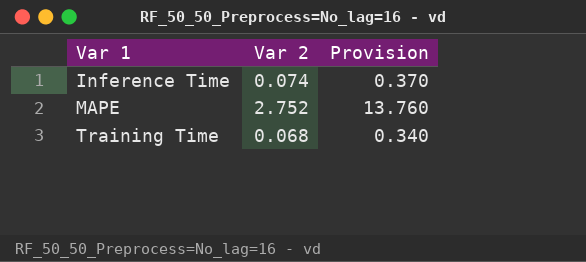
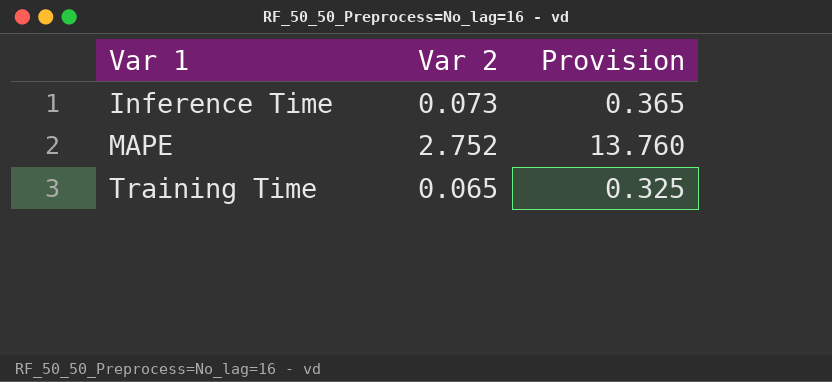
Inference Time | Var 2: 0.074 -> 0.073
Inference Time | Provision: 0.370 -> 0.365
Training Time | Var 2: 0.068 -> 0.065
Training Time | Provision: 0.340 -> 0.325

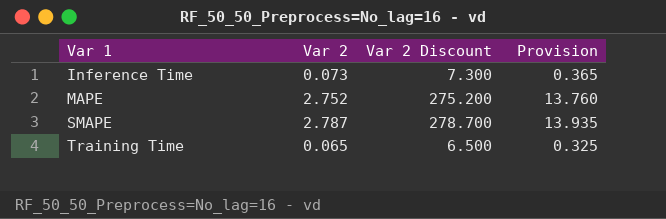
column Var 2 Discount | formula: none -> [Var 2] * 100
row SMAPE: none -> 2.787 | 278.700 | 13.935

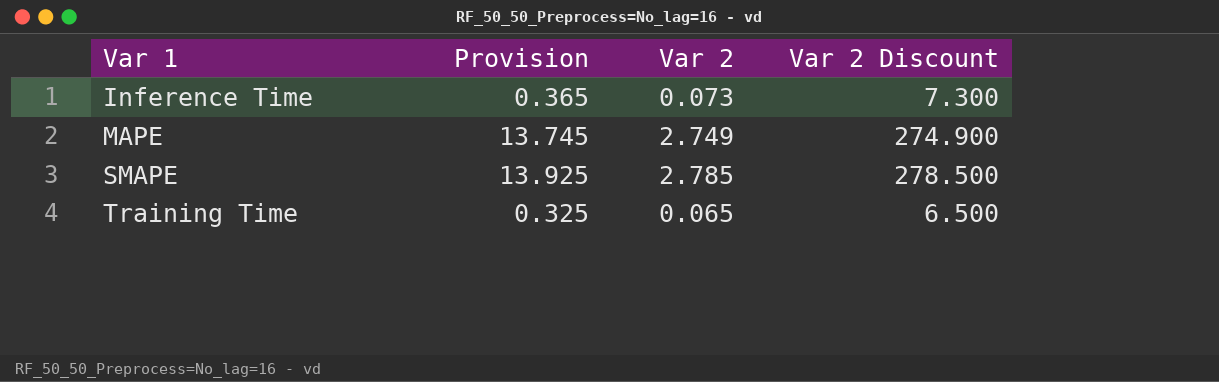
column Provision | position: 4 -> 2
MAPE | Provision: 13.760 -> 13.745
MAPE | Var 2: 2.752 -> 2.749
MAPE | Var 2 Discount: 275.200 -> 274.900
SMAPE | Provision: 13.935 -> 13.925
SMAPE | Var 2: 2.787 -> 2.785
SMAPE | Var 2 Discount: 278.700 -> 278.500

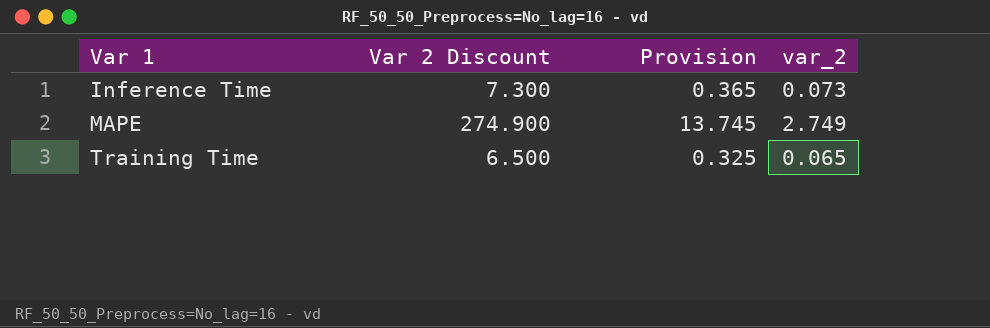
column Var 2 Discount | position: 4 -> 2
column name: Var 2 -> var_2
row SMAPE: 13.925 | 2.785 | 278.500 -> none

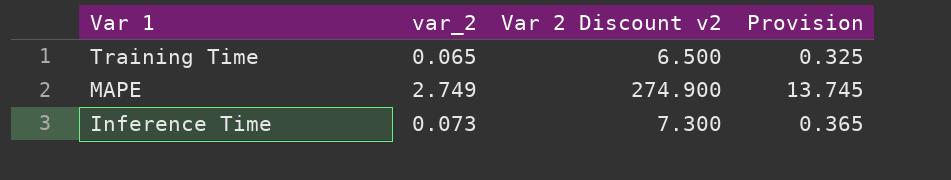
row order: Var 1 ascending -> Var 1 descending
column var_2 | position: 4 -> 2
column name: Var 2 Discount -> Var 2 Discount v2

